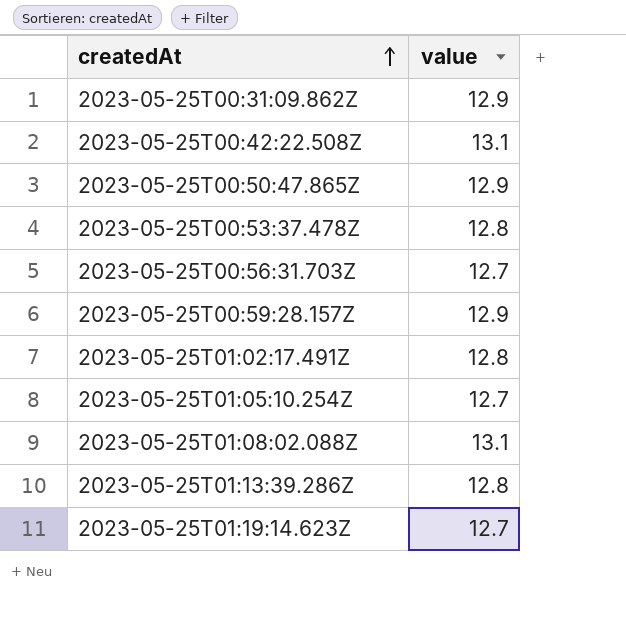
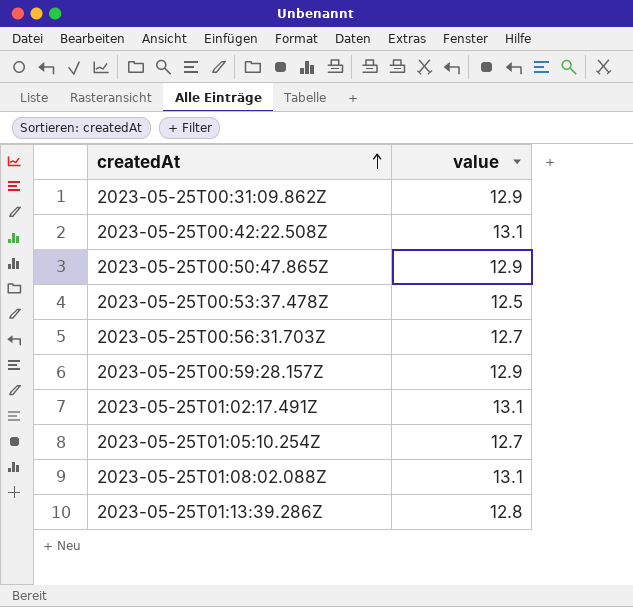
row 2023-05-25T01:19:14.623Z: 12.7 -> none
2023-05-25T00:53:37.478Z | value: 12.8 -> 12.5
2023-05-25T01:02:17.491Z | value: 12.8 -> 13.1

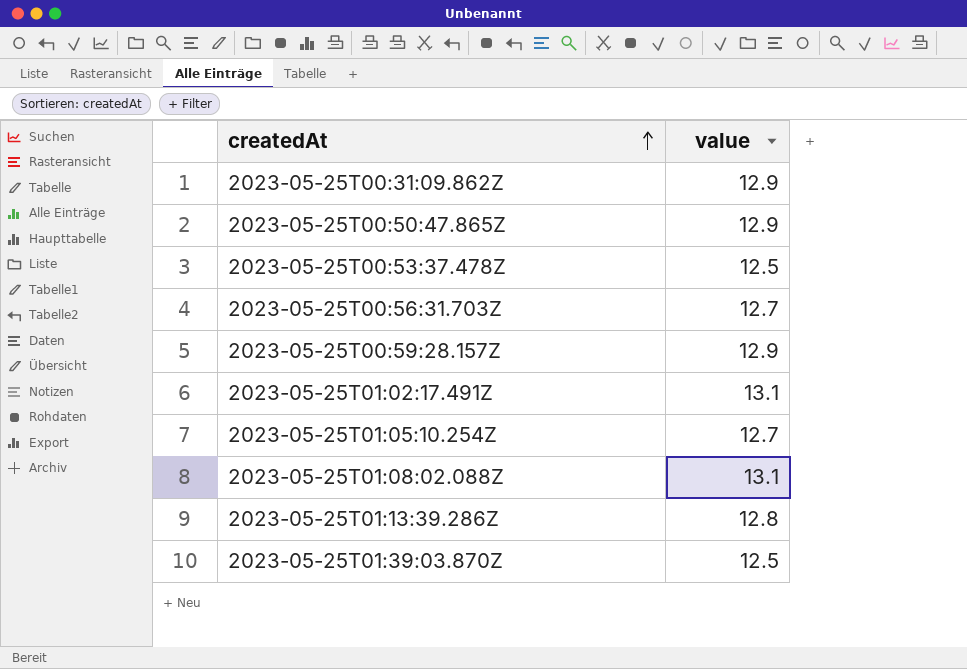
row 2023-05-25T00:42:22.508Z: 13.1 -> none
row 2023-05-25T01:39:03.870Z: none -> 12.5

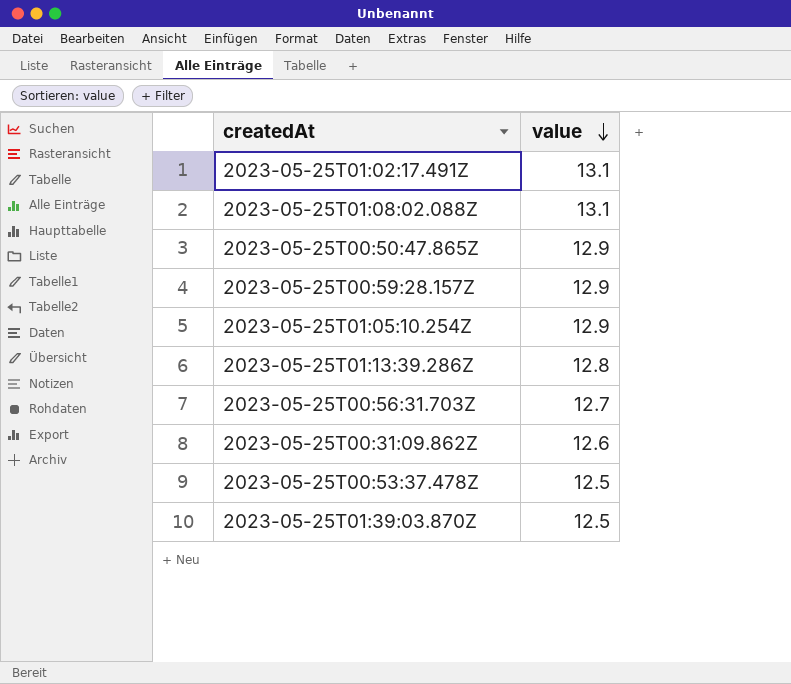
row order: createdAt ascending -> value descending
2023-05-25T01:05:10.254Z | value: 12.7 -> 12.9
2023-05-25T00:31:09.862Z | value: 12.9 -> 12.6

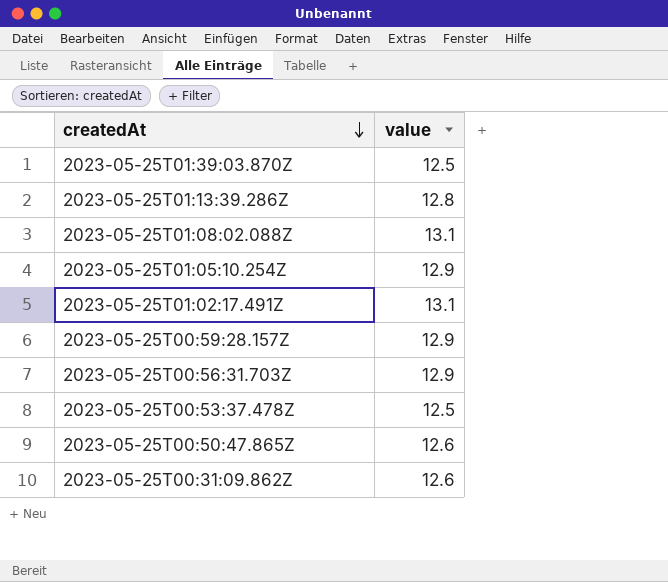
row order: value descending -> createdAt descending
2023-05-25T00:56:31.703Z | value: 12.7 -> 12.9
2023-05-25T00:50:47.865Z | value: 12.9 -> 12.6

